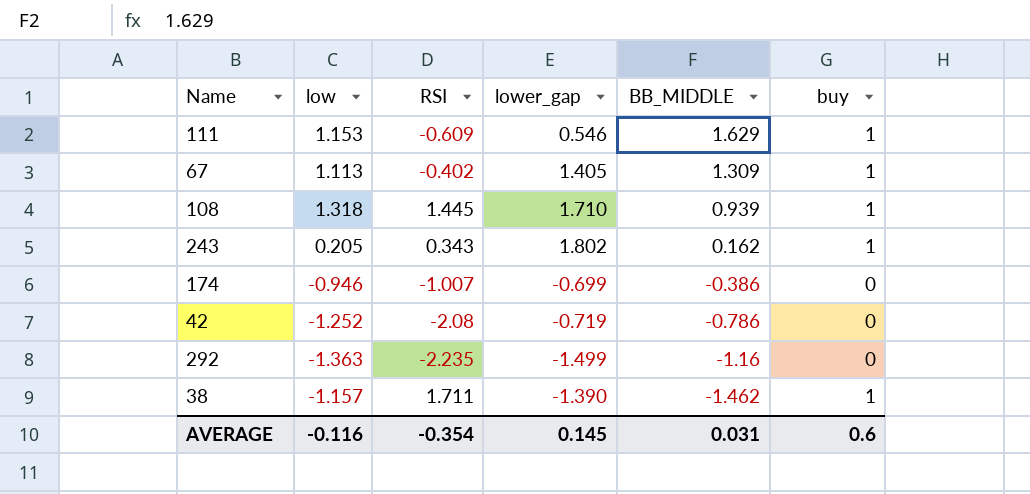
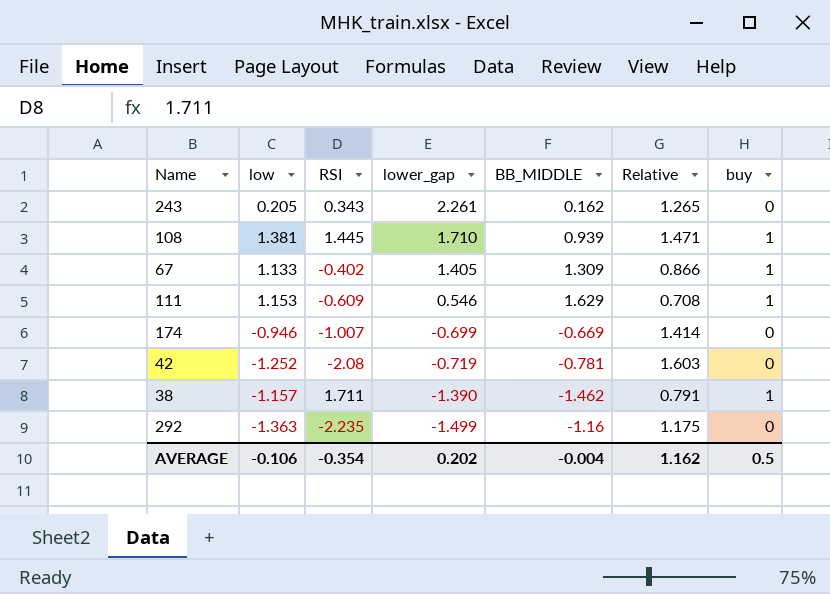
row order: BB_MIDDLE descending -> lower_gap descending
column Relative | formula: none -> [low] / [BB_MIDDLE]
243 | lower_gap: 1.802 -> 2.261
243 | buy: 1 -> 0
108 | low: 1.318 -> 1.381
67 | low: 1.113 -> 1.133
174 | BB_MIDDLE: -0.386 -> -0.669
42 | BB_MIDDLE: -0.786 -> -0.781
AVERAGE | low: -0.116 -> -0.106
AVERAGE | lower_gap: 0.145 -> 0.202
AVERAGE | BB_MIDDLE: 0.031 -> -0.004
AVERAGE | buy: 0.6 -> 0.5

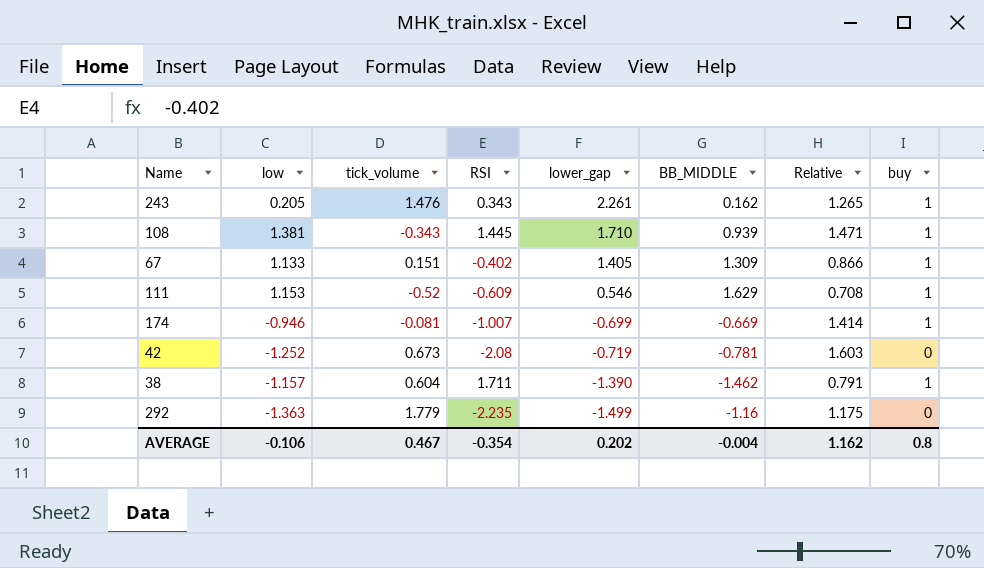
column tick_volume | position: none -> 3
243 | buy: 0 -> 1
174 | buy: 0 -> 1
AVERAGE | buy: 0.5 -> 0.8

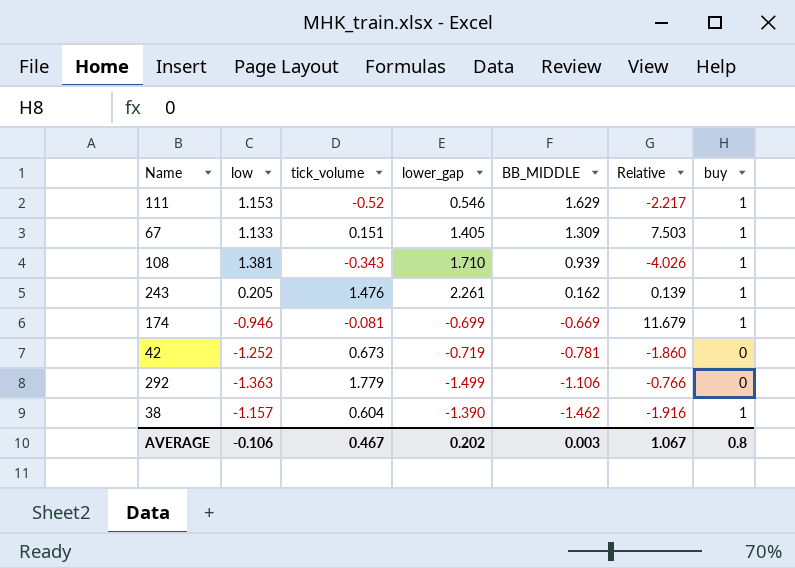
row order: lower_gap descending -> BB_MIDDLE descending
column RSI | position: 4 -> none
column Relative | formula: [low] / [BB_MIDDLE] -> [low] / [tick_volume]
292 | BB_MIDDLE: -1.16 -> -1.106
AVERAGE | BB_MIDDLE: -0.004 -> 0.003
AVERAGE | Relative: 1.162 -> 1.067

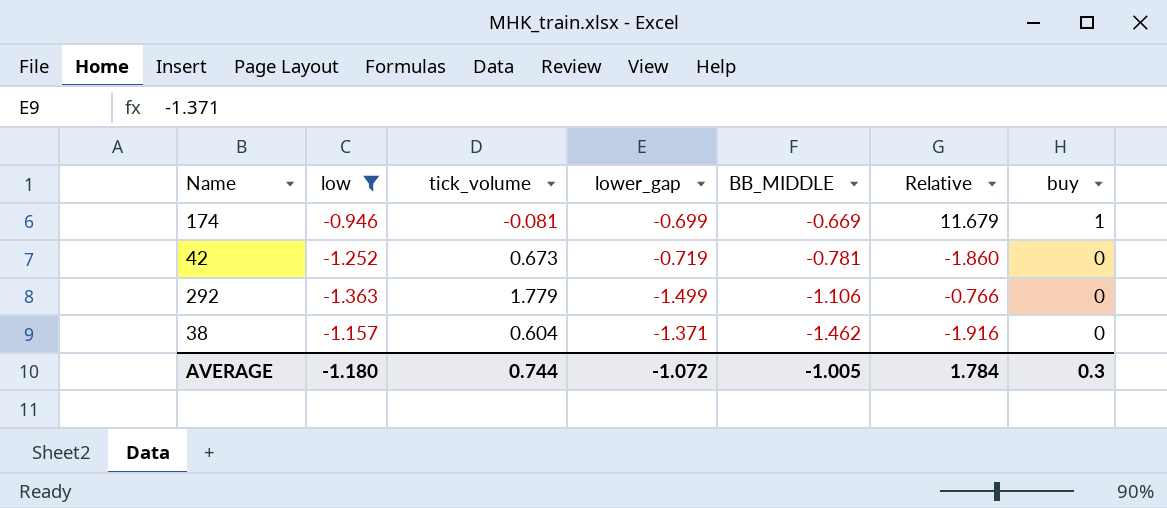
filter: none -> low <= -0.946
38 | lower_gap: -1.390 -> -1.371
38 | buy: 1 -> 0
AVERAGE | low: -0.106 -> -1.180
AVERAGE | tick_volume: 0.467 -> 0.744
AVERAGE | lower_gap: 0.202 -> -1.072
AVERAGE | BB_MIDDLE: 0.003 -> -1.005
AVERAGE | Relative: 1.067 -> 1.784
AVERAGE | buy: 0.8 -> 0.3

